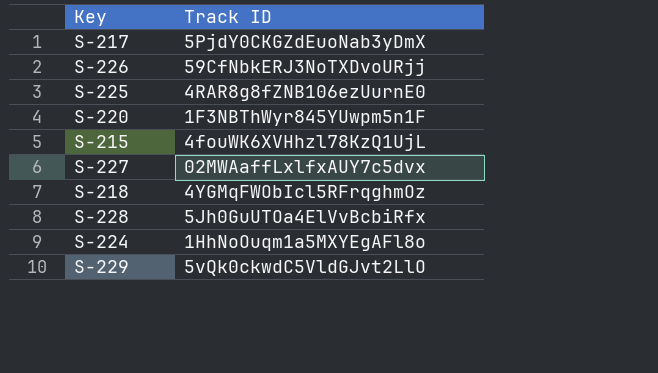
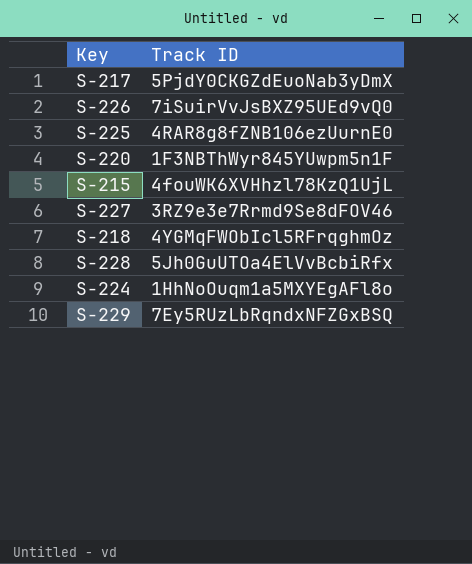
S-226 | Track ID: 59CfNbkERJ3NoTXDvoURjj -> 7iSuirVvJsBXZ95UEd9vQ0
S-227 | Track ID: 02MWAaffLxlfxAUY7c5dvx -> 3RZ9e3e7Rrmd9Se8dFOV46
S-229 | Track ID: 5vQk0ckwdC5VldGJvt2LlO -> 7Ey5RUzLbRqndxNFZGxBSQ

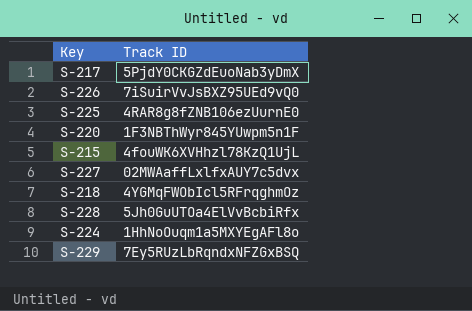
S-227 | Track ID: 3RZ9e3e7Rrmd9Se8dFOV46 -> 02MWAaffLxlfxAUY7c5dvx

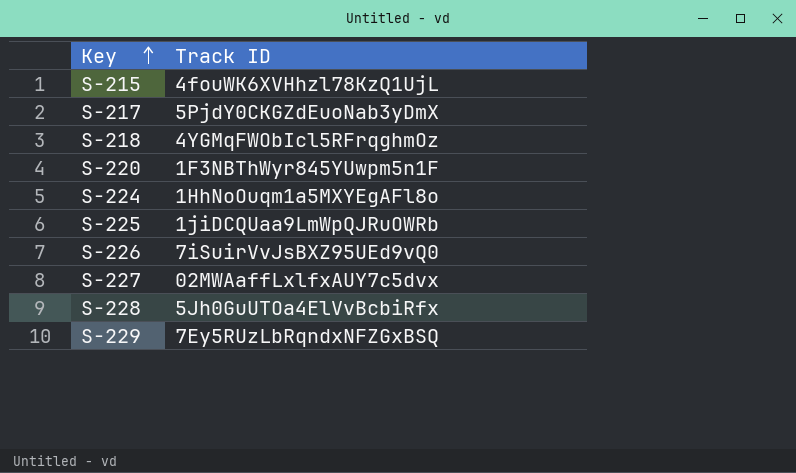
row order: none -> Key ascending
S-225 | Track ID: 4RAR8g8fZNB106ezUurnE0 -> 1jiDCQUaa9LmWpQJRuOWRb

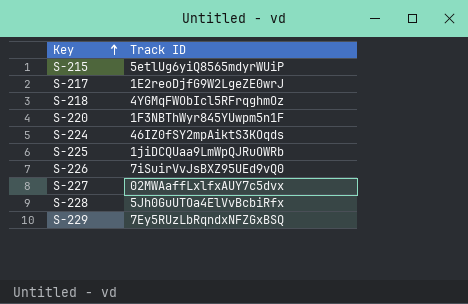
S-215 | Track ID: 4fouWK6XVHhzl78KzQ1UjL -> 5etlUg6yiQ8565mdyrWUiP
S-217 | Track ID: 5PjdY0CKGZdEuoNab3yDmX -> 1E2reoDjfG9W2LgeZE0wrJ
S-224 | Track ID: 1HhNoOuqm1a5MXYEgAFl8o -> 46IZ0fSY2mpAiktS3KOqds

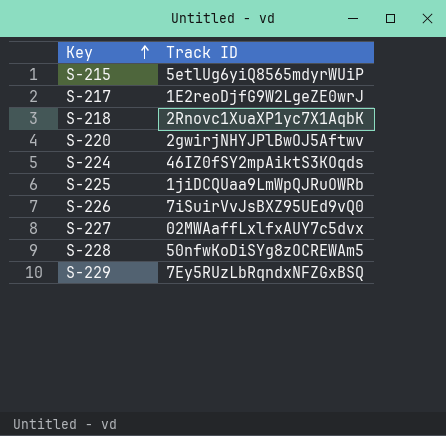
S-218 | Track ID: 4YGMqFWObIcl5RFrqghmOz -> 2Rnovc1XuaXP1yc7X1AqbK
S-220 | Track ID: 1F3NBThWyr845YUwpm5n1F -> 2gwirjNHYJPlBwOJ5Aftwv
S-228 | Track ID: 5Jh0GuUTOa4ElVvBcbiRfx -> 50nfwKoDiSYg8zOCREWAm5

